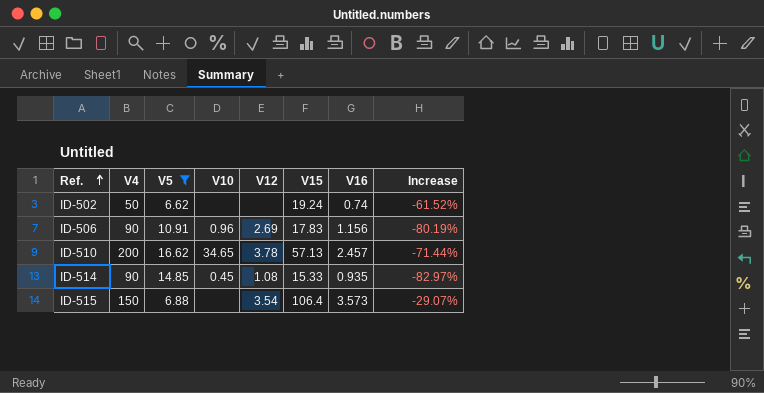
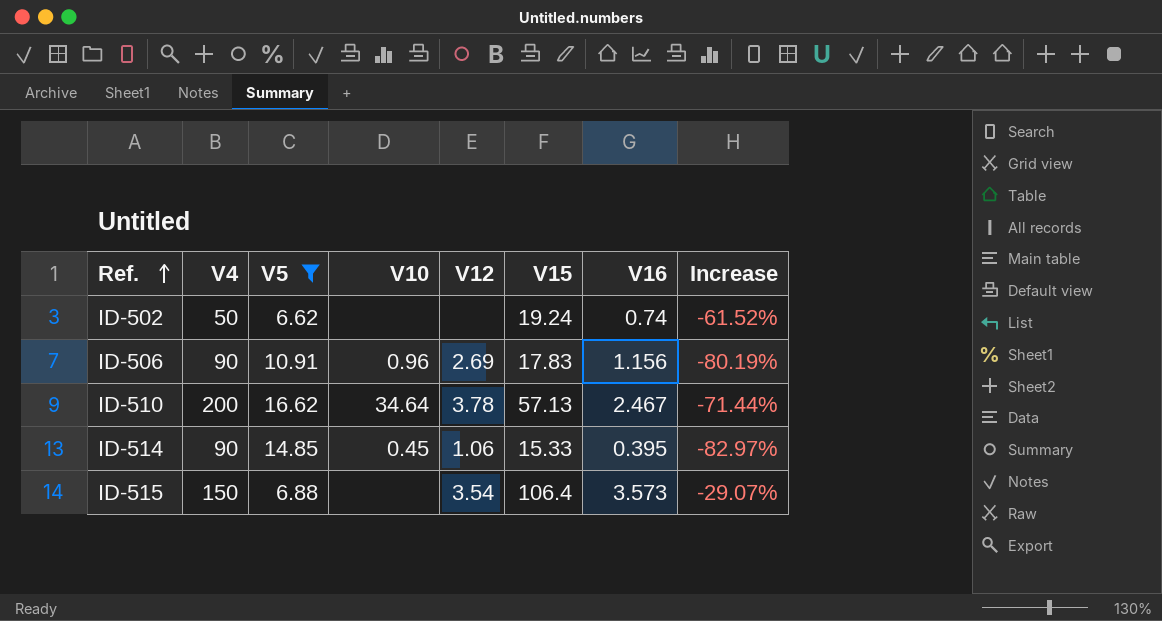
ID-510 | V10: 34.65 -> 34.64
ID-510 | V16: 2.457 -> 2.467
ID-514 | V12: 1.08 -> 1.06
ID-514 | V16: 0.935 -> 0.395

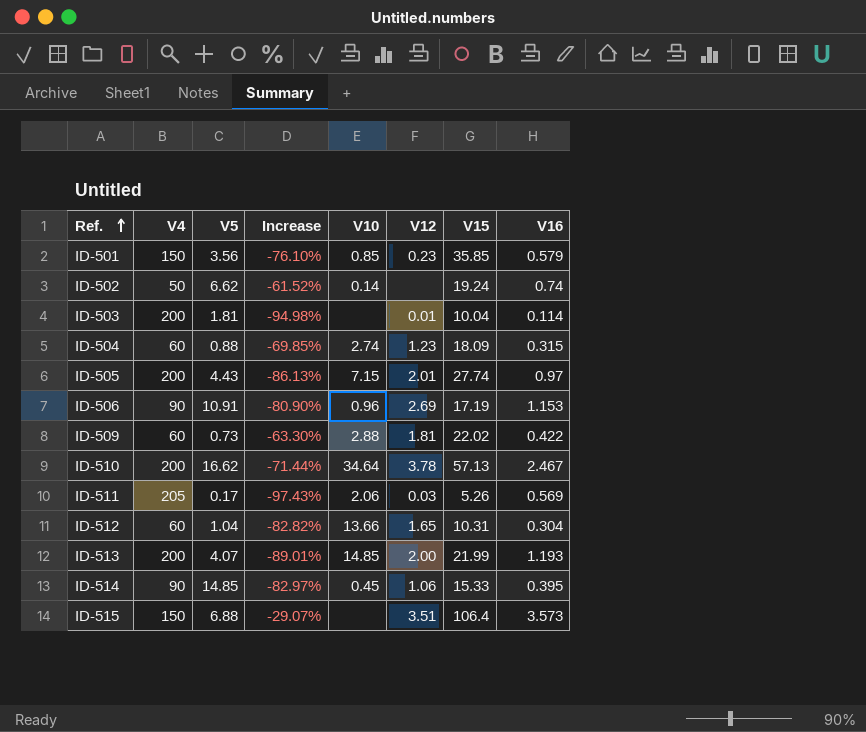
filter: V5 >= 6.62 -> none
column Increase | position: 8 -> 4
ID-502 | V10: none -> 0.14
ID-506 | Increase: -80.19% -> -80.90%
ID-506 | V15: 17.83 -> 17.19
ID-506 | V16: 1.156 -> 1.153
ID-515 | V12: 3.54 -> 3.51

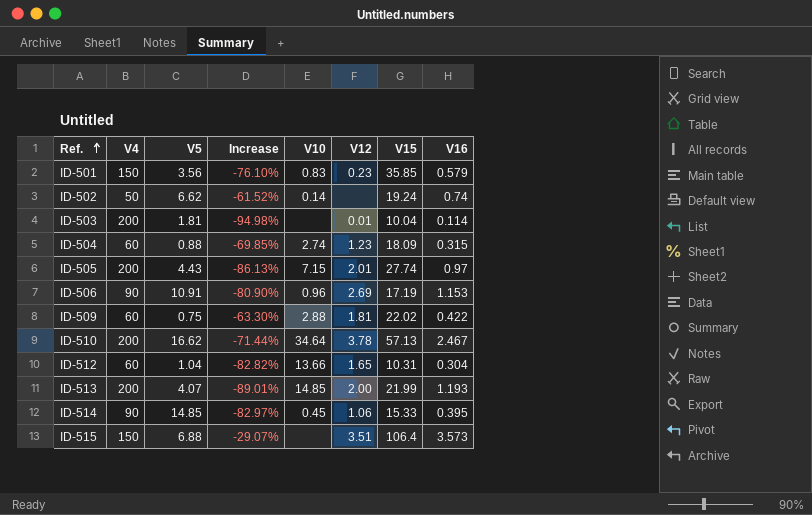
row ID-511: 205 | 0.17 | -97.43% | 2.06 | 0.03 | 5.26 | 0.569 -> none
ID-501 | V10: 0.85 -> 0.83
ID-509 | V5: 0.73 -> 0.75

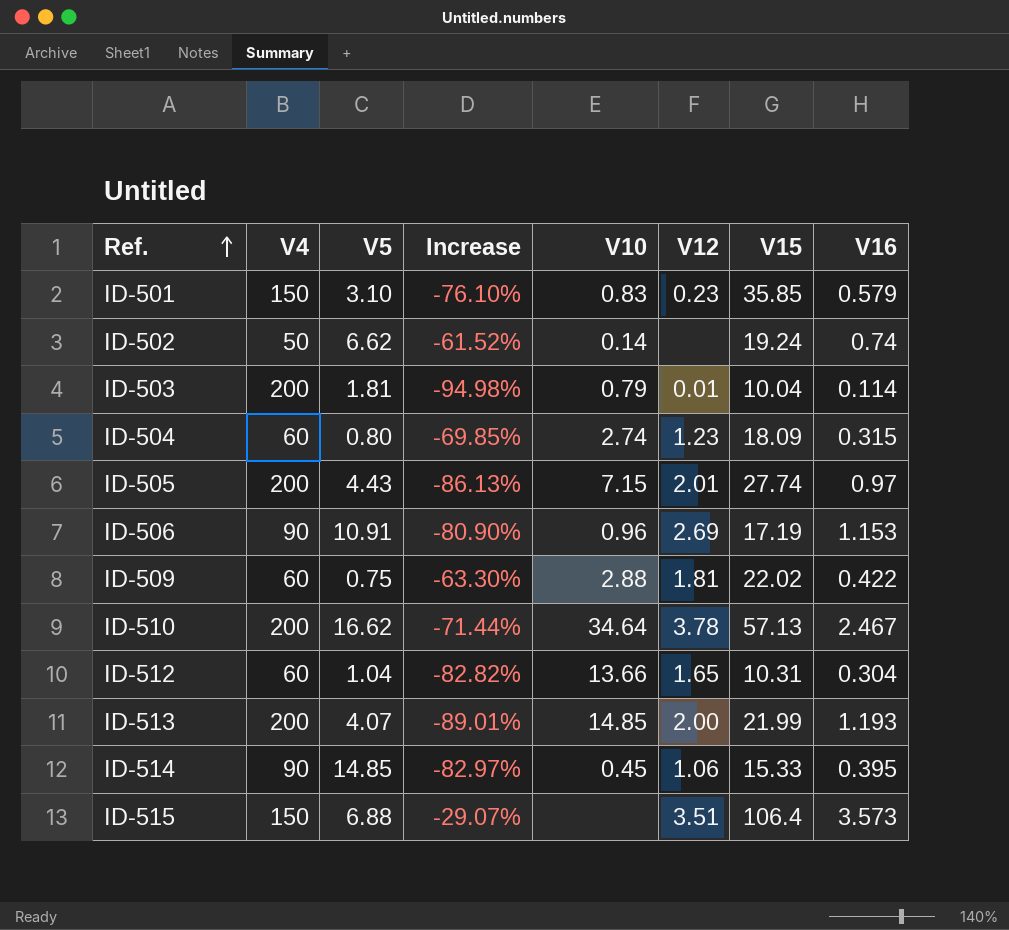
ID-501 | V5: 3.56 -> 3.10
ID-503 | V10: none -> 0.79
ID-504 | V5: 0.88 -> 0.80

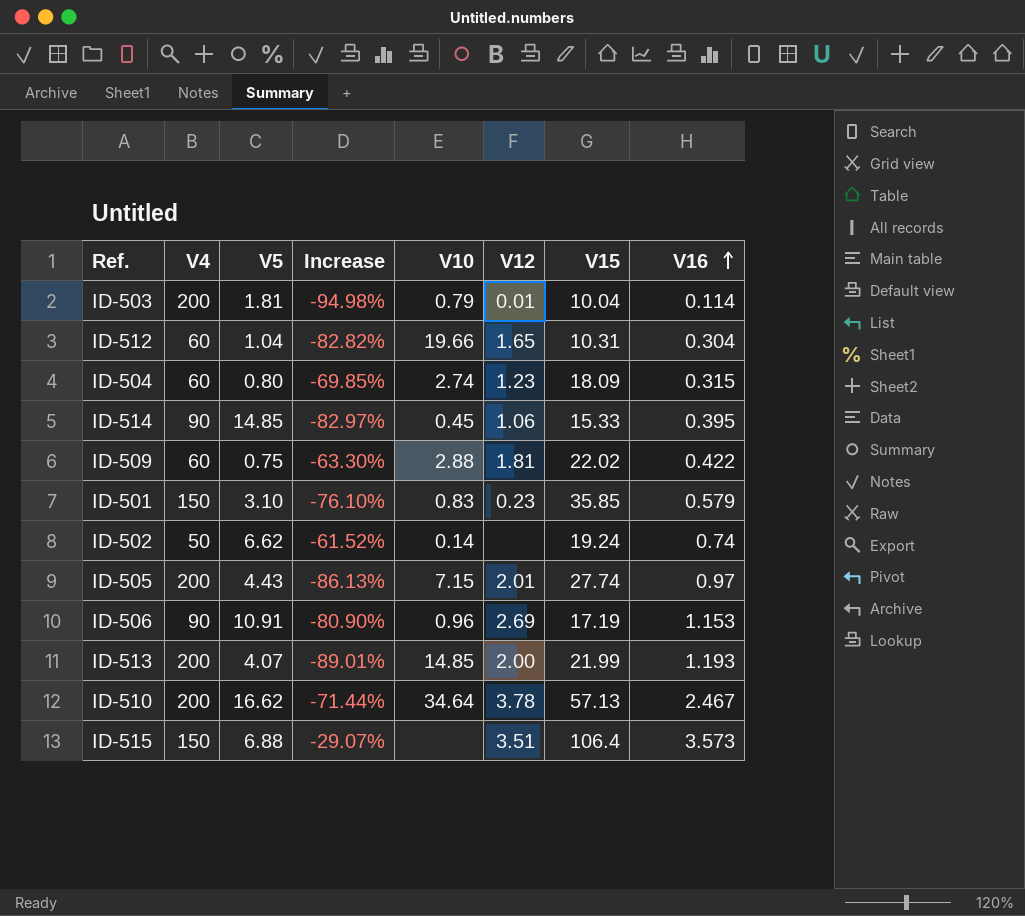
row order: Ref. ascending -> V16 ascending
ID-512 | V10: 13.66 -> 19.66

